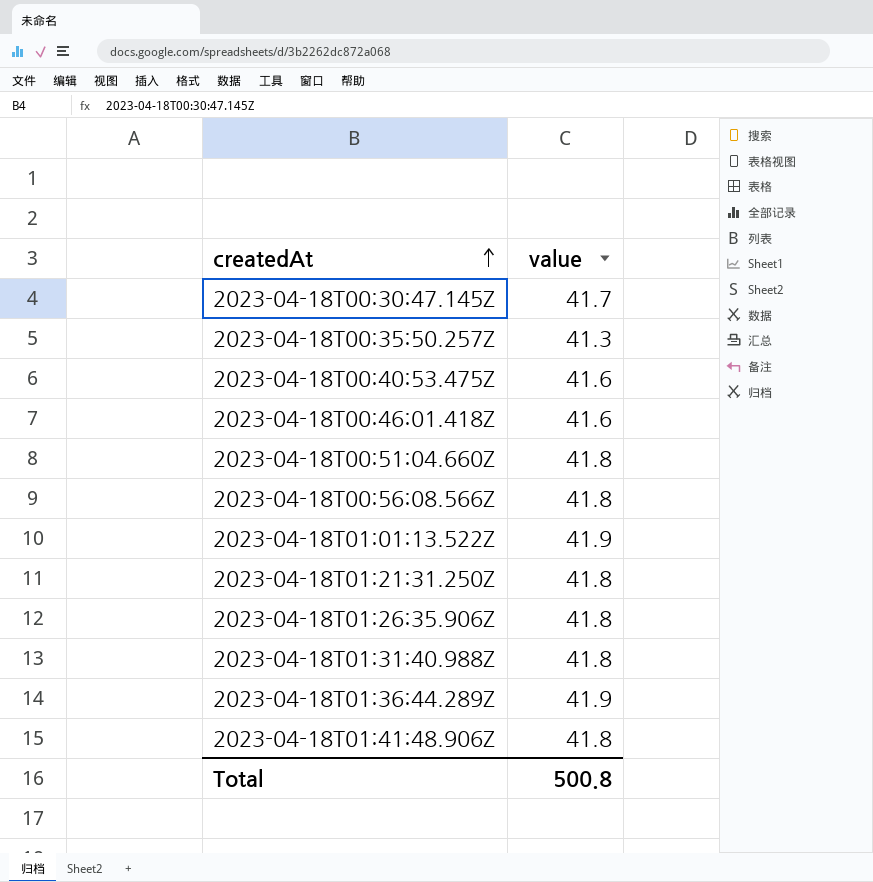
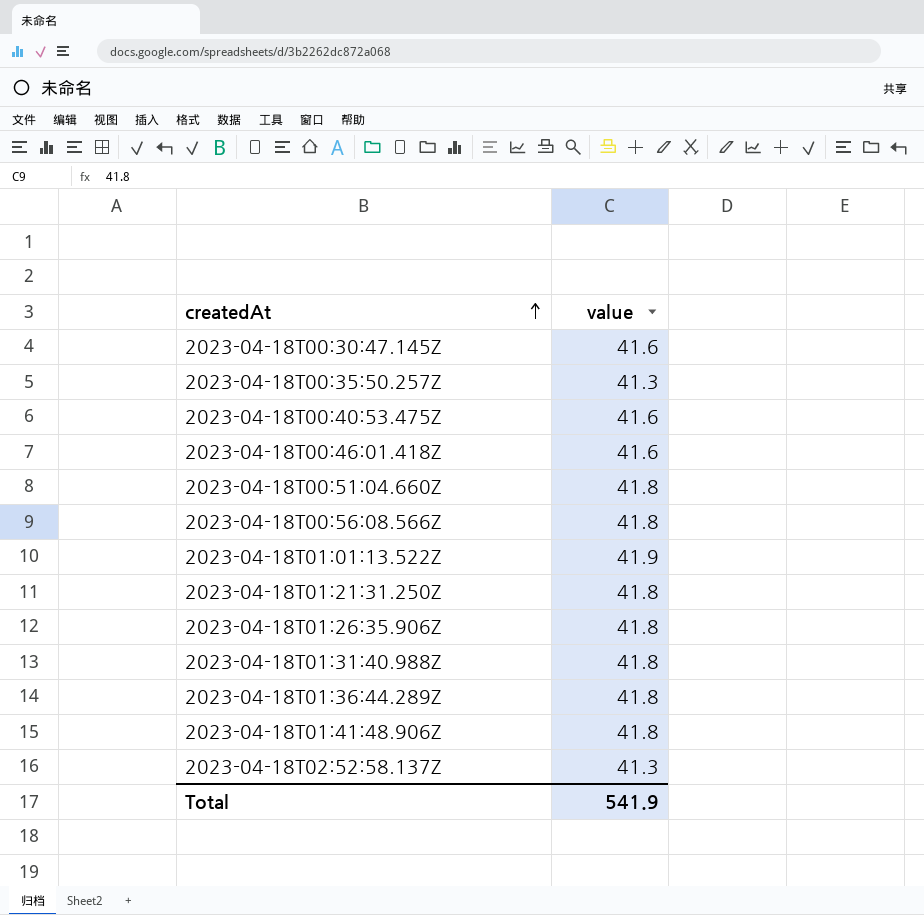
2023-04-18T00:30:47.145Z | value: 41.7 -> 41.6
2023-04-18T01:36:44.289Z | value: 41.9 -> 41.8
row 2023-04-18T02:52:58.137Z: none -> 41.3
Total | value: 500.8 -> 541.9

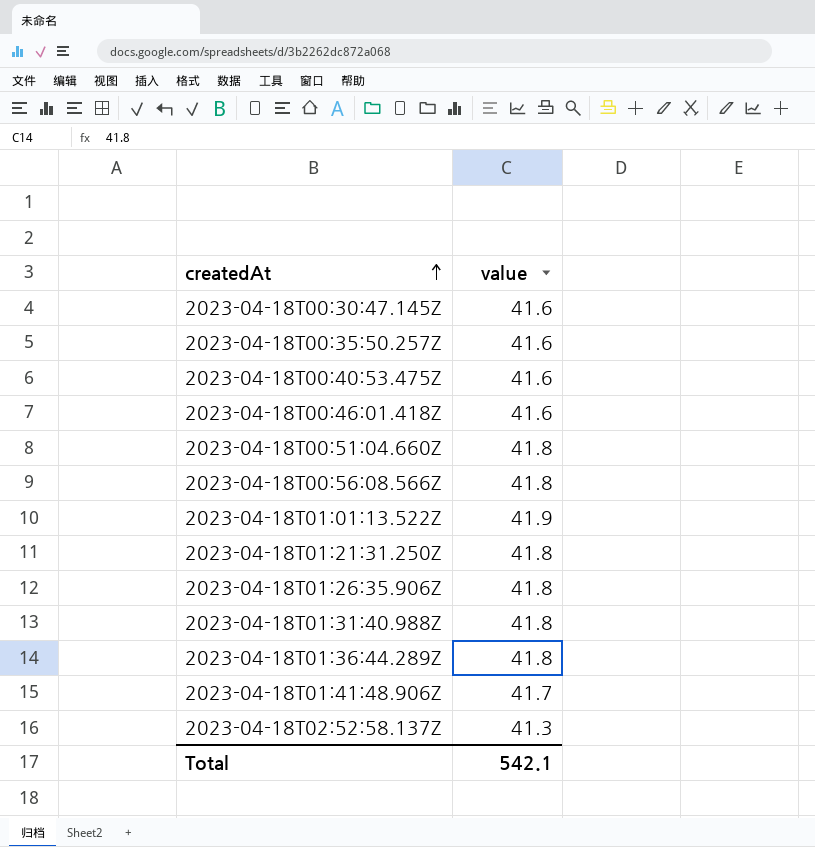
2023-04-18T00:35:50.257Z | value: 41.3 -> 41.6
2023-04-18T01:41:48.906Z | value: 41.8 -> 41.7
Total | value: 541.9 -> 542.1

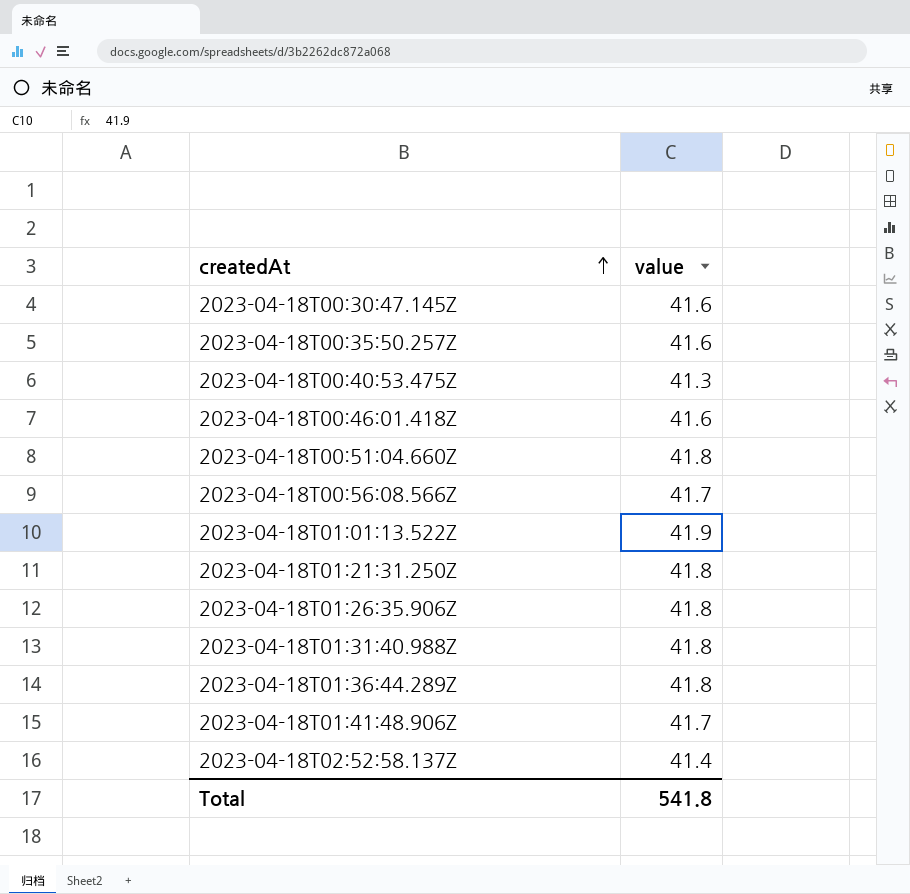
2023-04-18T00:40:53.475Z | value: 41.6 -> 41.3
2023-04-18T00:56:08.566Z | value: 41.8 -> 41.7
2023-04-18T02:52:58.137Z | value: 41.3 -> 41.4
Total | value: 542.1 -> 541.8

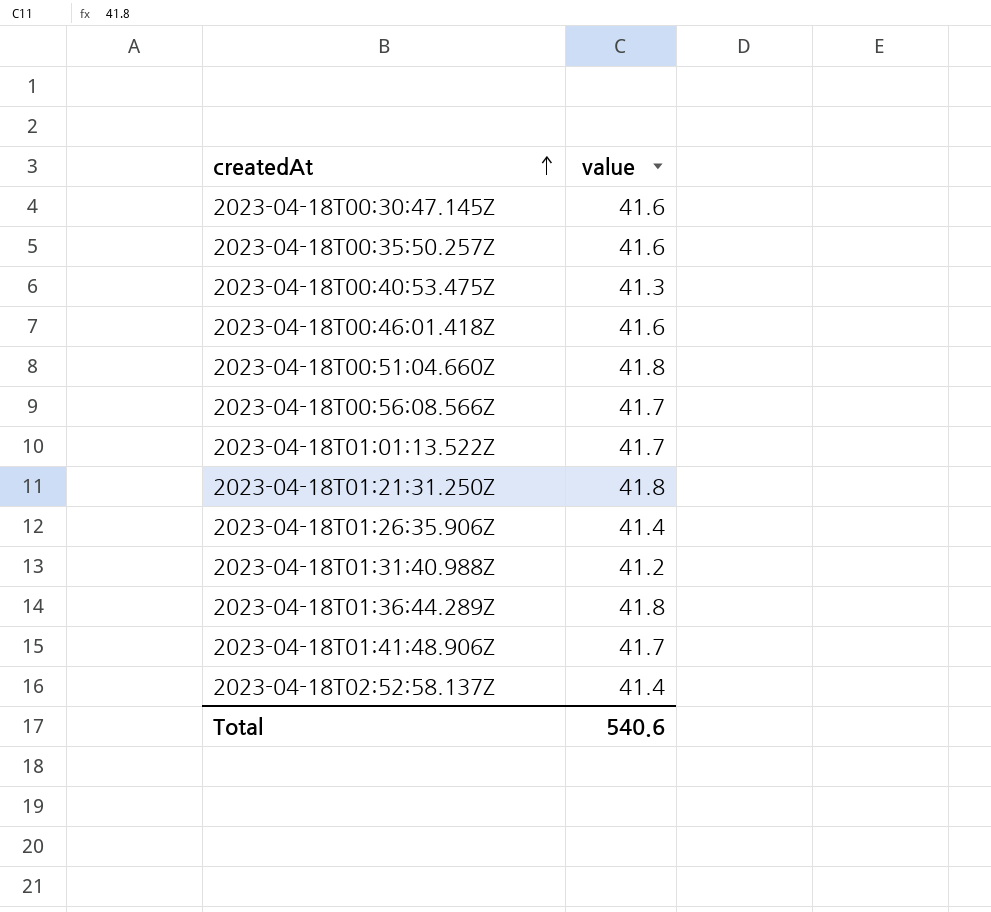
2023-04-18T01:01:13.522Z | value: 41.9 -> 41.7
2023-04-18T01:26:35.906Z | value: 41.8 -> 41.4
2023-04-18T01:31:40.988Z | value: 41.8 -> 41.2
Total | value: 541.8 -> 540.6

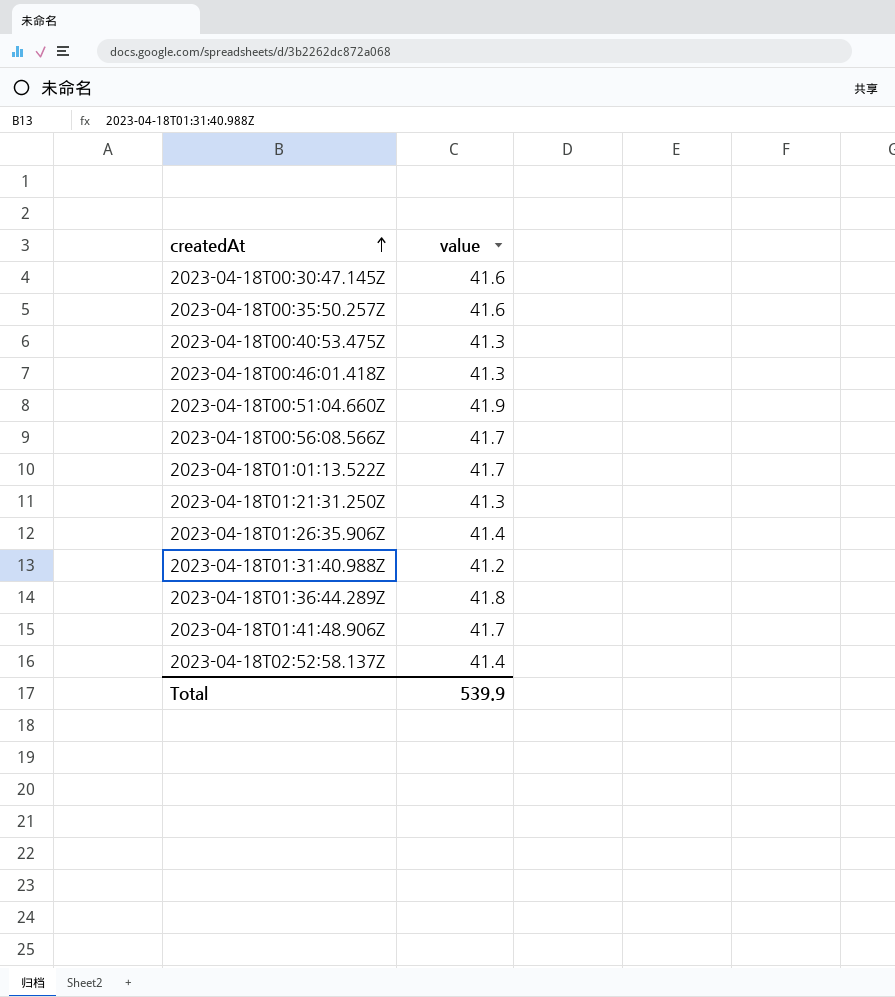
2023-04-18T00:46:01.418Z | value: 41.6 -> 41.3
2023-04-18T00:51:04.660Z | value: 41.8 -> 41.9
2023-04-18T01:21:31.250Z | value: 41.8 -> 41.3
Total | value: 540.6 -> 539.9

